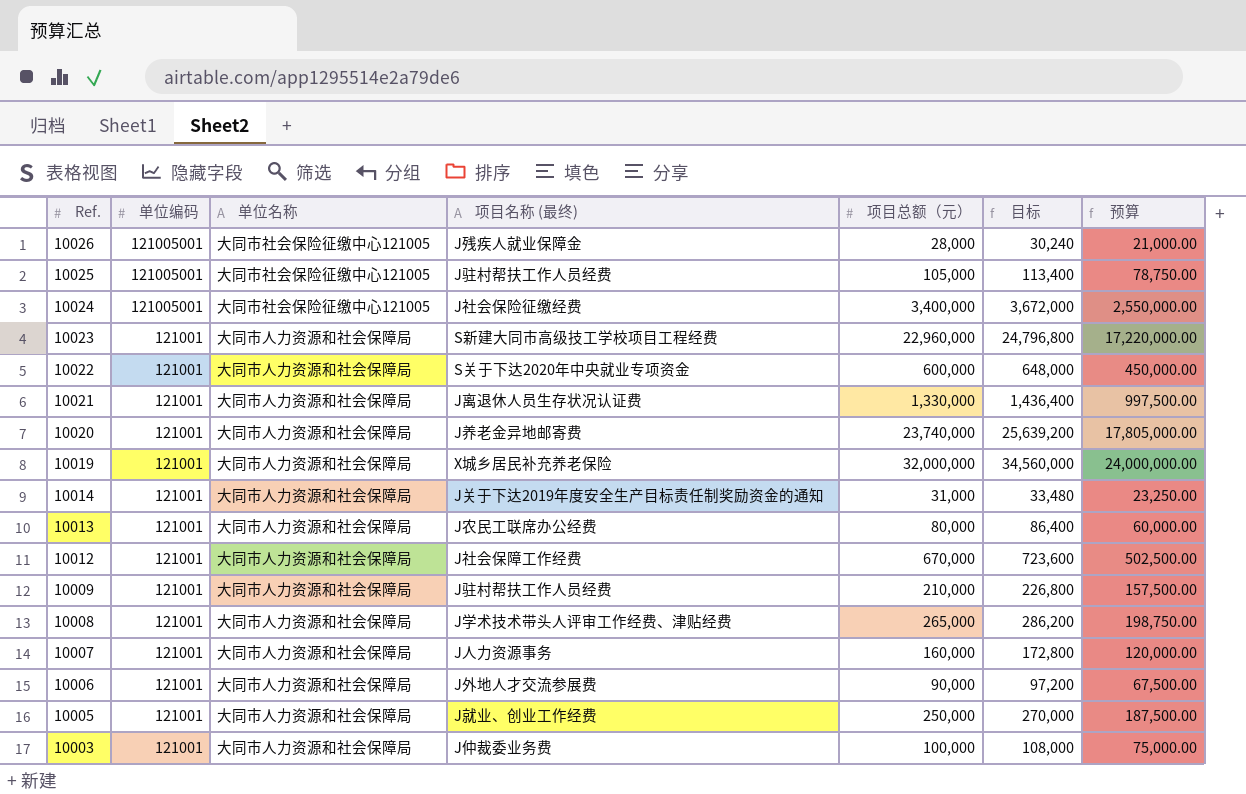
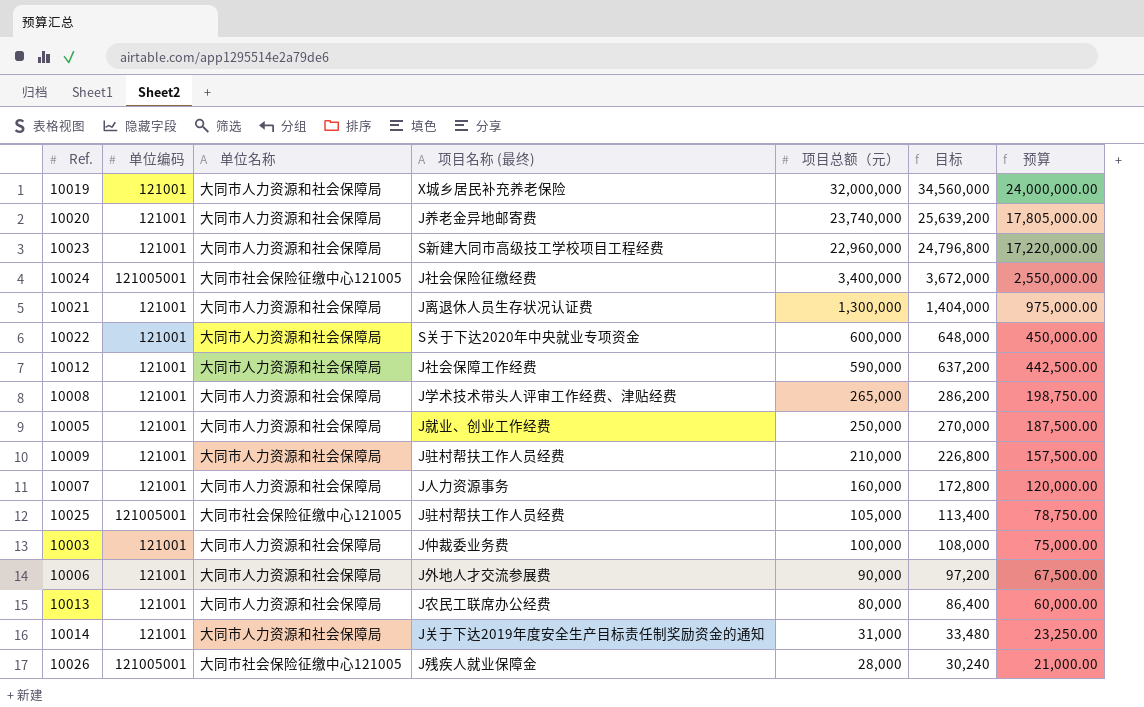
row order: Ref. descending -> 项目总额（元） descending
10021 | 项目总额（元）: 1,330,000 -> 1,300,000
10021 | 目标: 1,436,400 -> 1,404,000
10021 | 预算: 997,500.00 -> 975,000.00
10012 | 项目总额（元）: 670,000 -> 590,000
10012 | 目标: 723,600 -> 637,200
10012 | 预算: 502,500.00 -> 442,500.00

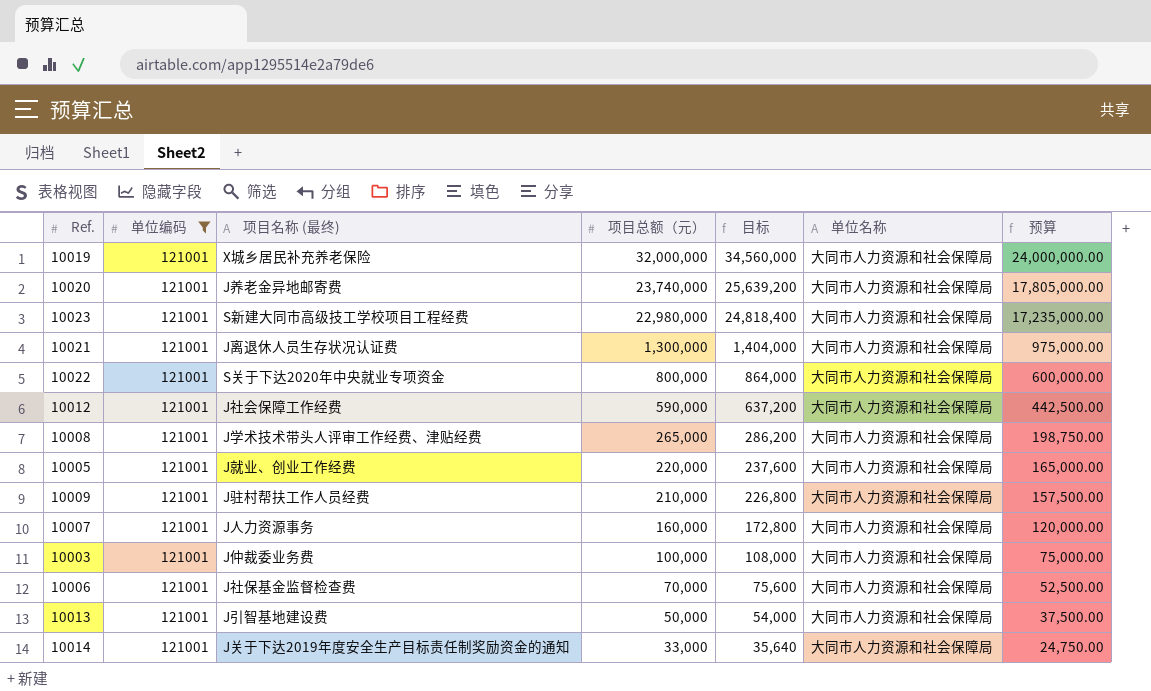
filter: none -> 单位编码 = 121001
column 单位名称 | position: 3 -> 6
10023 | 项目总额（元）: 22,960,000 -> 22,980,000
10023 | 目标: 24,796,800 -> 24,818,400
10023 | 预算: 17,220,000.00 -> 17,235,000.00
10022 | 项目总额（元）: 600,000 -> 800,000
10022 | 目标: 648,000 -> 864,000
10022 | 预算: 450,000.00 -> 600,000.00
10005 | 项目总额（元）: 250,000 -> 220,000
10005 | 目标: 270,000 -> 237,600
10005 | 预算: 187,500.00 -> 165,000.00
10006 | 项目名称 (最终): J外地人才交流参展费 -> J社保基金监督检查费
10006 | 项目总额（元）: 90,000 -> 70,000
10006 | 目标: 97,200 -> 75,600
10006 | 预算: 67,500.00 -> 52,500.00
10013 | 项目名称 (最终): J农民工联席办公经费 -> J引智基地建设费
10013 | 项目总额（元）: 80,000 -> 50,000
10013 | 目标: 86,400 -> 54,000
10013 | 预算: 60,000.00 -> 37,500.00
10014 | 项目总额（元）: 31,000 -> 33,000
10014 | 目标: 33,480 -> 35,640
10014 | 预算: 23,250.00 -> 24,750.00

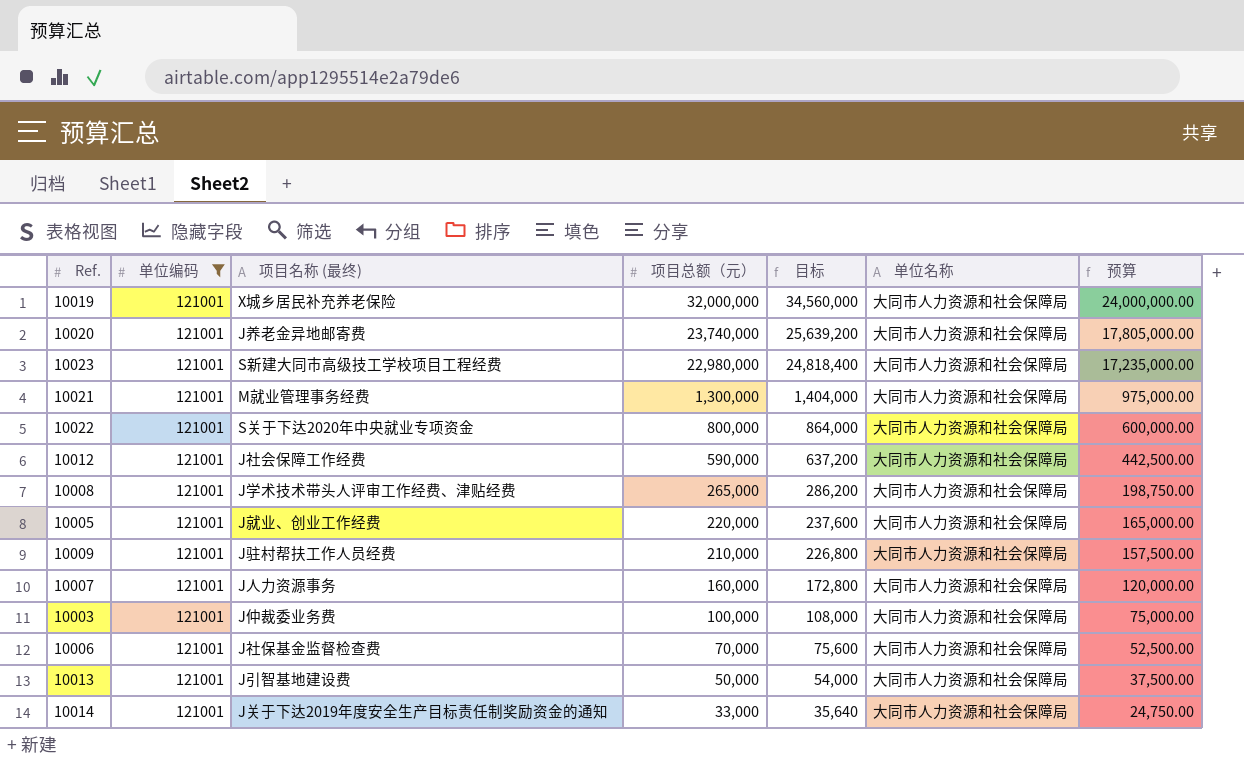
10021 | 项目名称 (最终): J离退休人员生存状况认证费 -> M就业管理事务经费

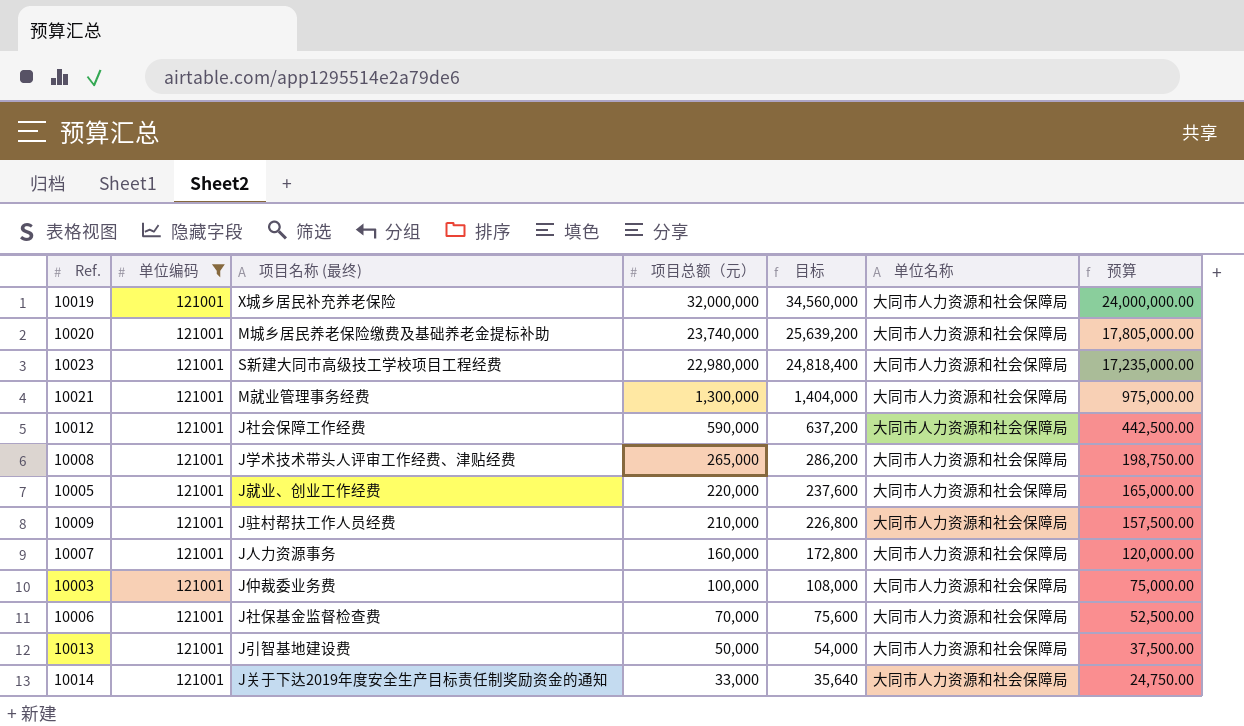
row 10022: 121001 | S关于下达2020年中央就业专项资金 | 800,000 | 864,000 | 大同市人力资源和社会保障局 | 600,000.00 -> none
10020 | 项目名称 (最终): J养老金异地邮寄费 -> M城乡居民养老保险缴费及基础养老金提标补助

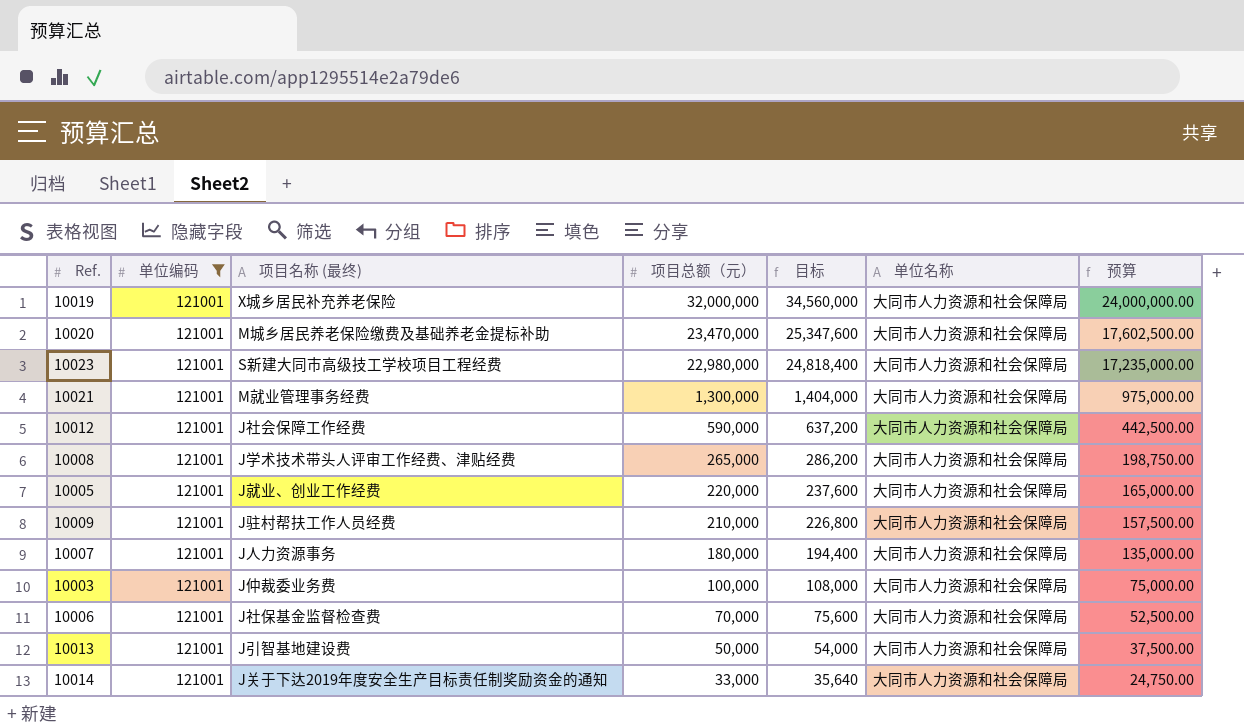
10020 | 项目总额（元）: 23,740,000 -> 23,470,000
10020 | 目标: 25,639,200 -> 25,347,600
10020 | 预算: 17,805,000.00 -> 17,602,500.00
10007 | 项目总额（元）: 160,000 -> 180,000
10007 | 目标: 172,800 -> 194,400
10007 | 预算: 120,000.00 -> 135,000.00

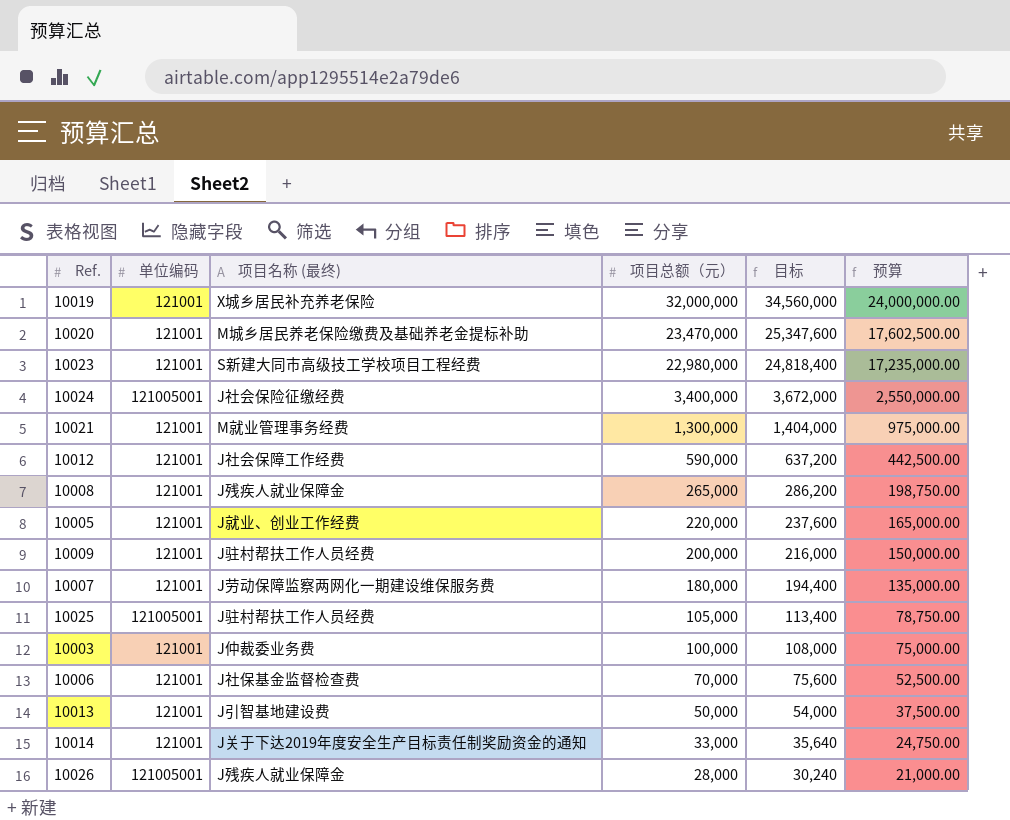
filter: 单位编码 = 121001 -> none
column 单位名称 | position: 6 -> none
10008 | 项目名称 (最终): J学术技术带头人评审工作经费、津贴经费 -> J残疾人就业保障金
10009 | 项目总额（元）: 210,000 -> 200,000
10009 | 目标: 226,800 -> 216,000
10009 | 预算: 157,500.00 -> 150,000.00
10007 | 项目名称 (最终): J人力资源事务 -> J劳动保障监察两网化一期建设维保服务费

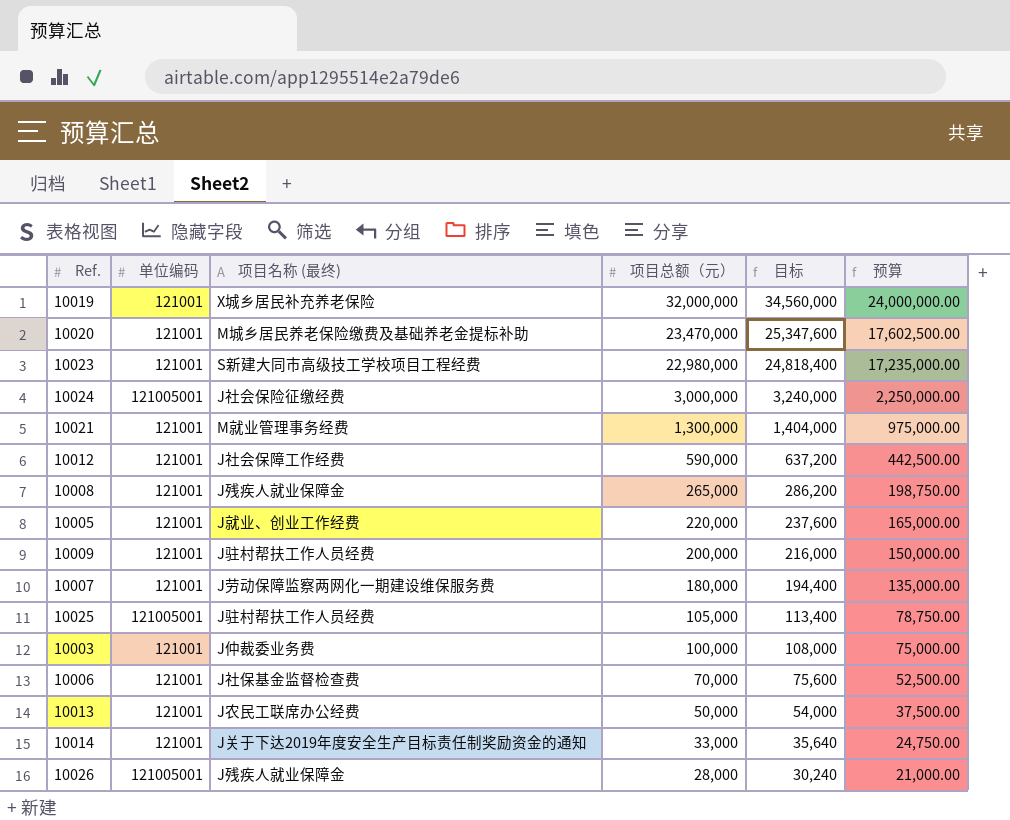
10024 | 项目总额（元）: 3,400,000 -> 3,000,000
10024 | 目标: 3,672,000 -> 3,240,000
10024 | 预算: 2,550,000.00 -> 2,250,000.00
10013 | 项目名称 (最终): J引智基地建设费 -> J农民工联席办公经费

